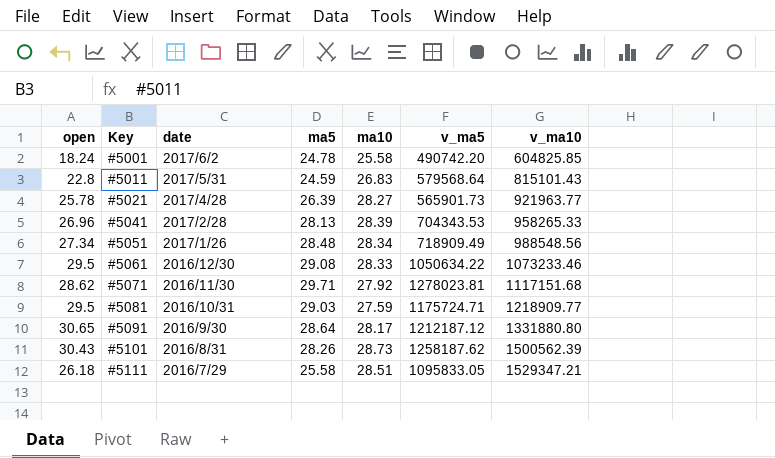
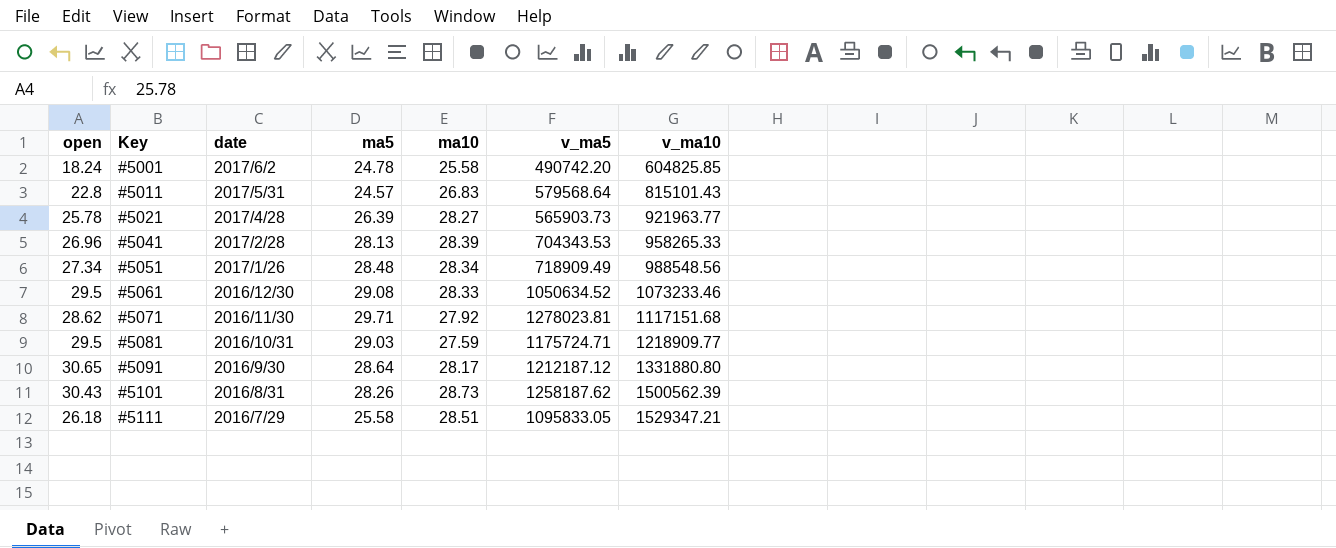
#5011 | ma5: 24.59 -> 24.57
#5021 | v_ma5: 565901.73 -> 565903.73
#5061 | v_ma5: 1050634.22 -> 1050634.52

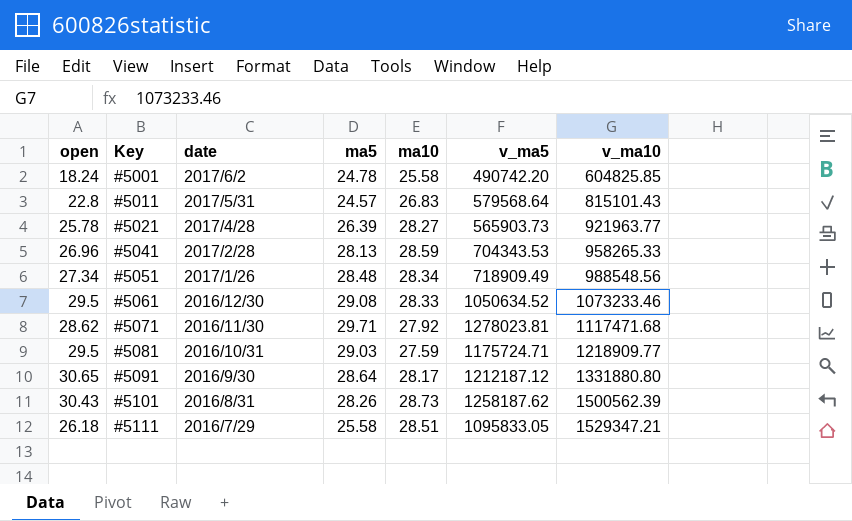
#5041 | ma10: 28.39 -> 28.59
#5071 | v_ma10: 1117151.68 -> 1117471.68

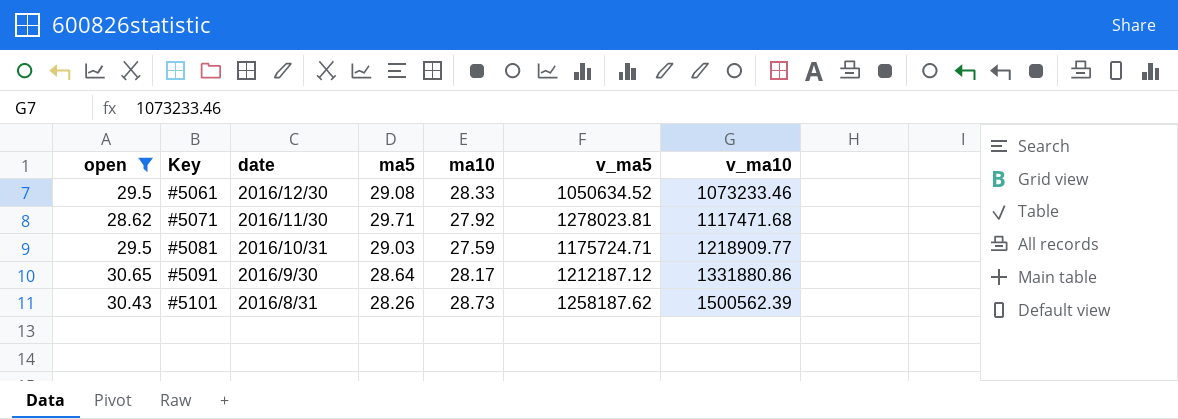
filter: none -> open >= 28.62
#5091 | v_ma10: 1331880.80 -> 1331880.86

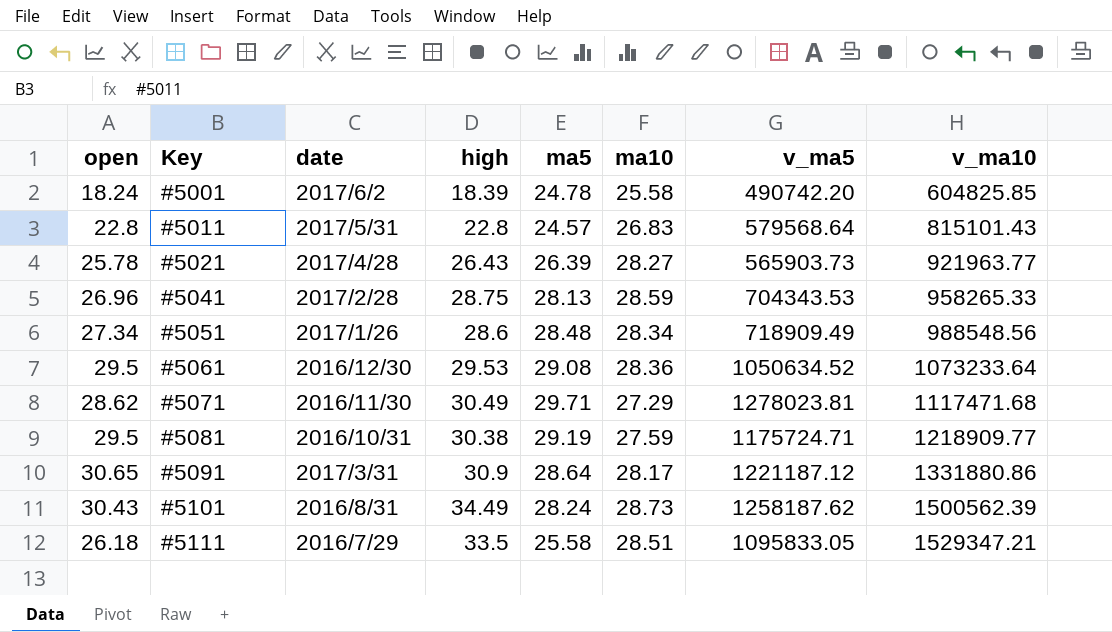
filter: open >= 28.62 -> none
column high | position: none -> 4
#5061 | ma10: 28.33 -> 28.36
#5061 | v_ma10: 1073233.46 -> 1073233.64
#5071 | ma10: 27.92 -> 27.29
#5081 | ma5: 29.03 -> 29.19
#5091 | date: 2016/9/30 -> 2017/3/31
#5091 | v_ma5: 1212187.12 -> 1221187.12
#5101 | ma5: 28.26 -> 28.24

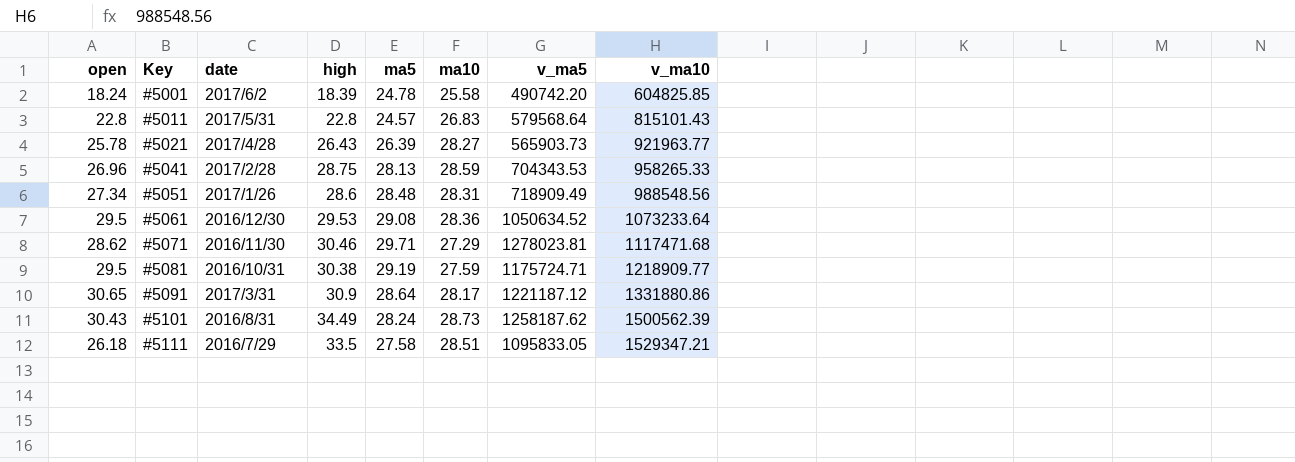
#5051 | ma10: 28.34 -> 28.31
#5071 | high: 30.49 -> 30.46
#5111 | ma5: 25.58 -> 27.58

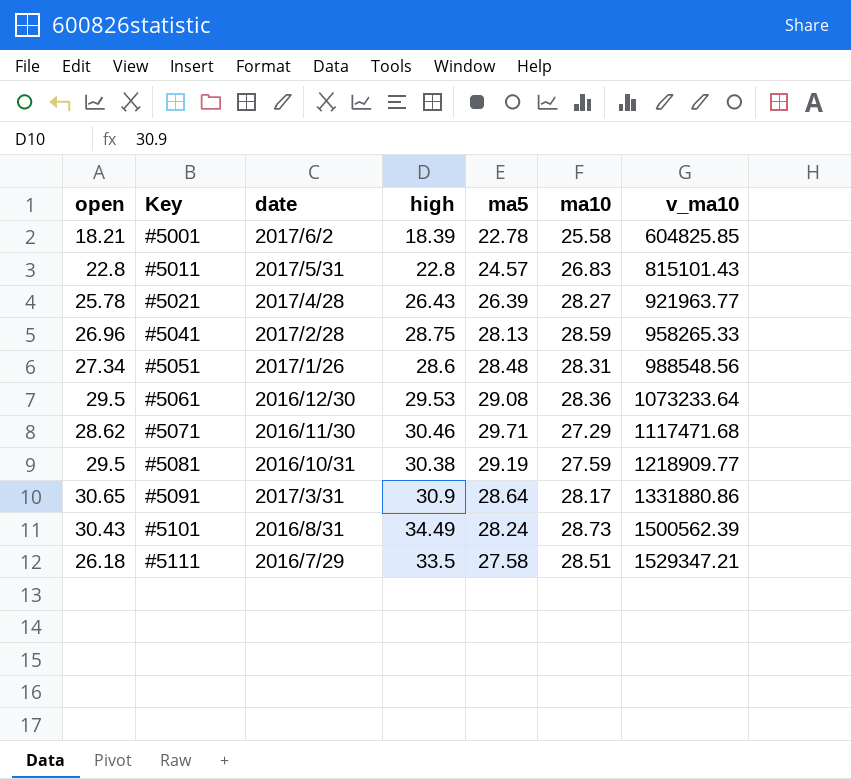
column v_ma5 | position: 7 -> none
#5001 | open: 18.24 -> 18.21
#5001 | ma5: 24.78 -> 22.78

